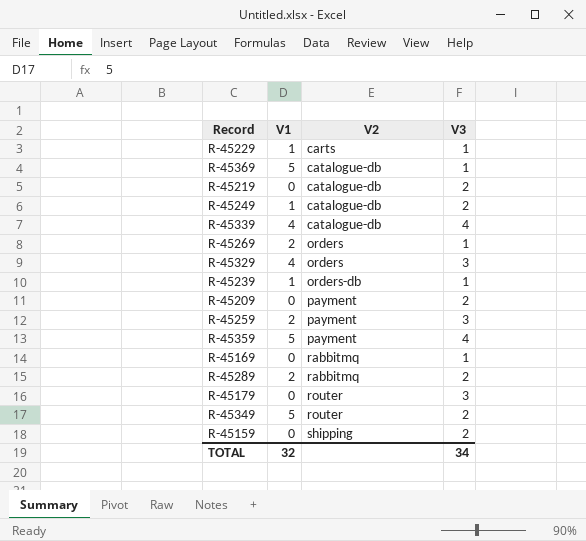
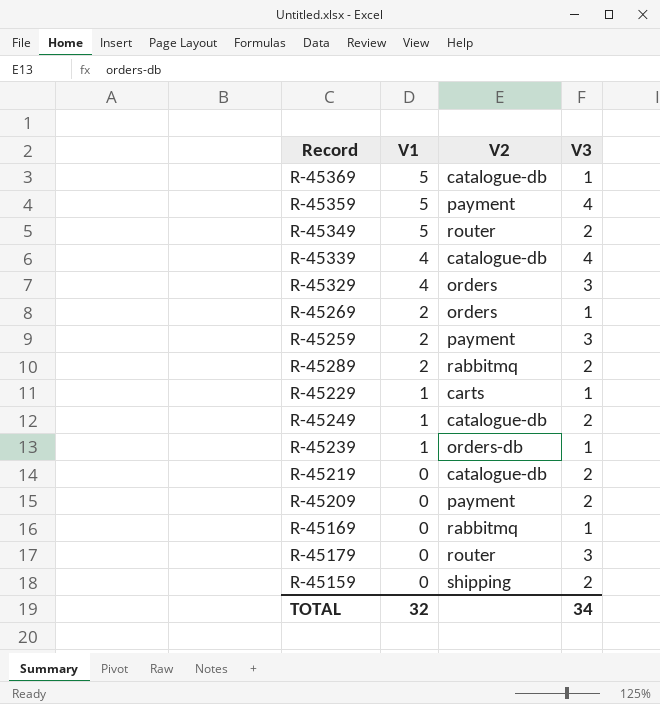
row order: V2 ascending -> V1 descending

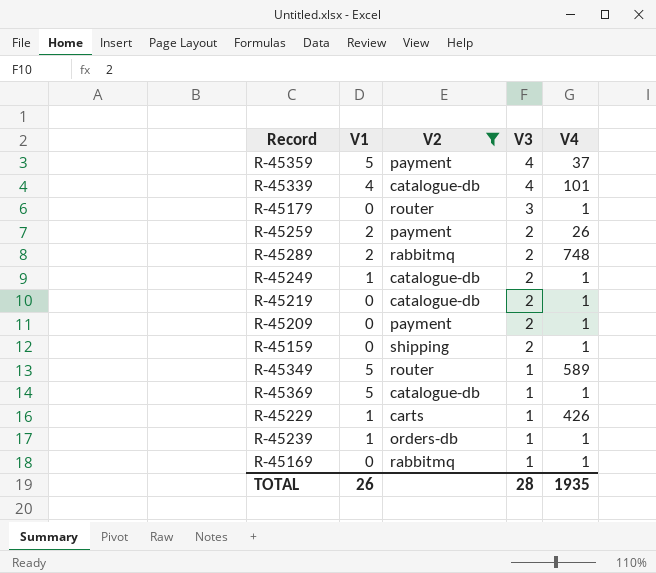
filter: none -> V2 != orders
row order: V1 descending -> V3 descending
column V4 | position: none -> 5
R-45259 | V3: 3 -> 2
R-45349 | V3: 2 -> 1
TOTAL | V1: 32 -> 26
TOTAL | V3: 34 -> 28

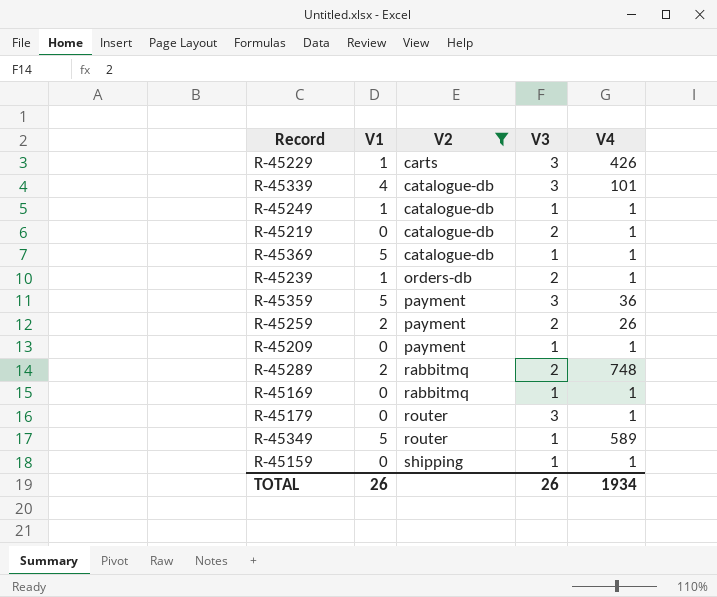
row order: V3 descending -> V2 ascending
R-45229 | V3: 1 -> 3
R-45339 | V3: 4 -> 3
R-45249 | V3: 2 -> 1
R-45239 | V3: 1 -> 2
R-45359 | V3: 4 -> 3
R-45359 | V4: 37 -> 36
R-45209 | V3: 2 -> 1
R-45159 | V3: 2 -> 1
TOTAL | V3: 28 -> 26
TOTAL | V4: 1935 -> 1934

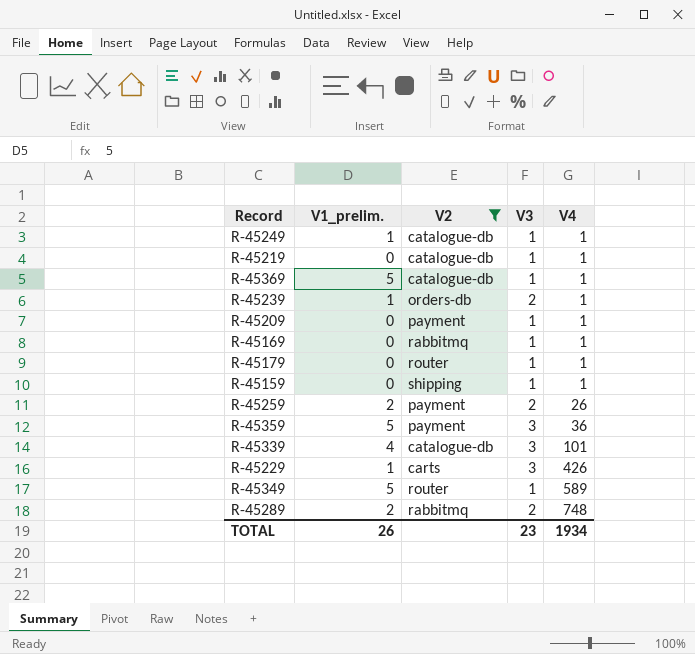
row order: V2 ascending -> V4 ascending
column name: V1 -> V1_prelim.
R-45219 | V3: 2 -> 1
R-45179 | V3: 3 -> 1
TOTAL | V3: 26 -> 23

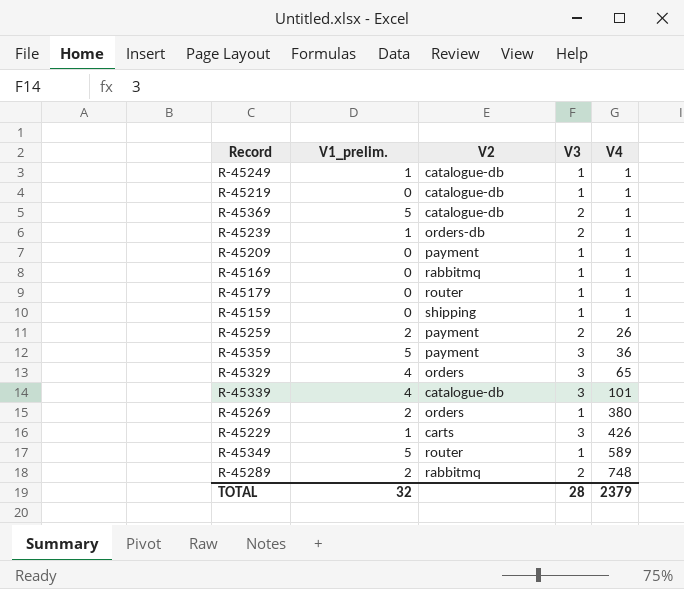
filter: V2 != orders -> none
R-45369 | V3: 1 -> 2
TOTAL | V1_prelim.: 26 -> 32
TOTAL | V3: 23 -> 28
TOTAL | V4: 1934 -> 2379

